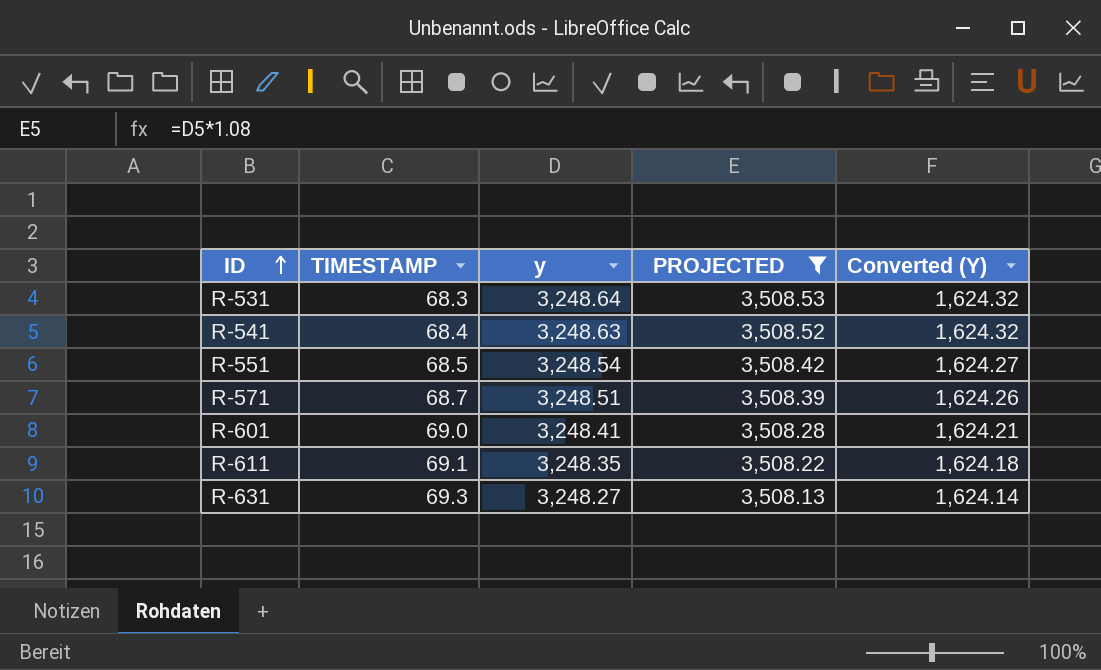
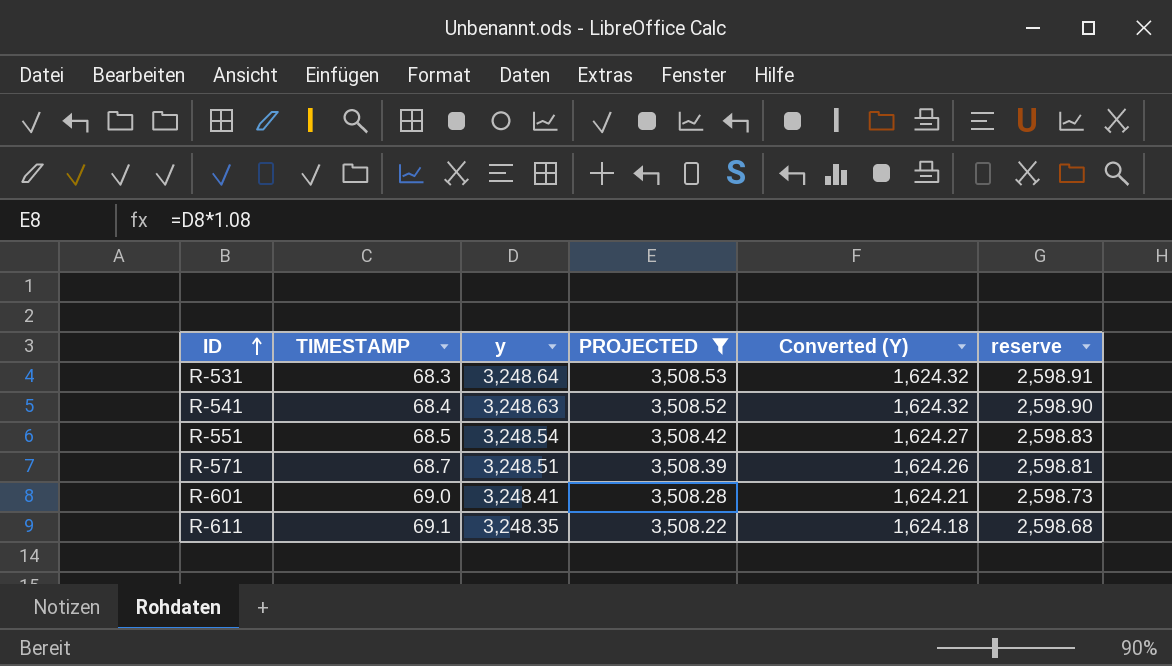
column reserve | formula: none -> [y] * 0.8
row R-631: 69.3 | 3,248.27 | 3,508.13 | 1,624.14 -> none

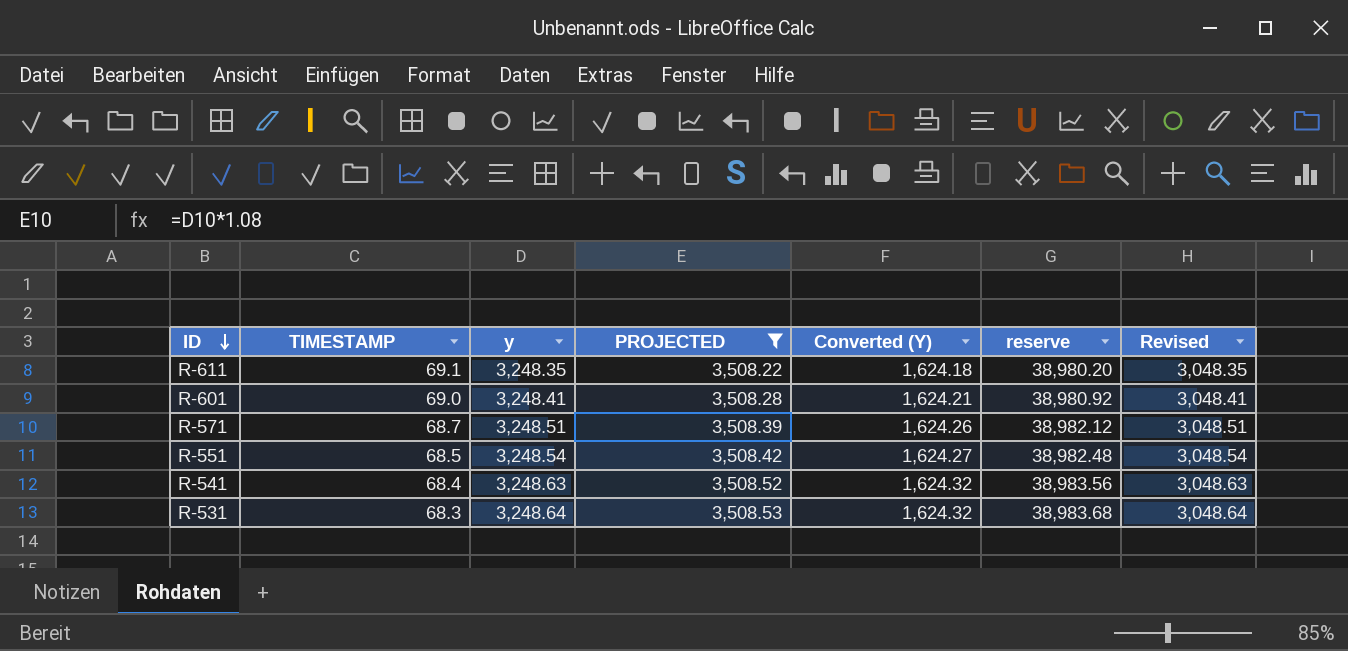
row order: ID ascending -> ID descending
column reserve | formula: [y] * 0.8 -> [y] * 12
column Revised | formula: none -> [y] - 200

